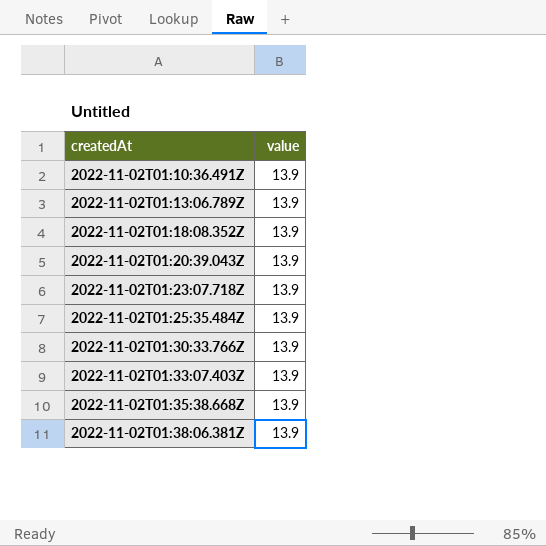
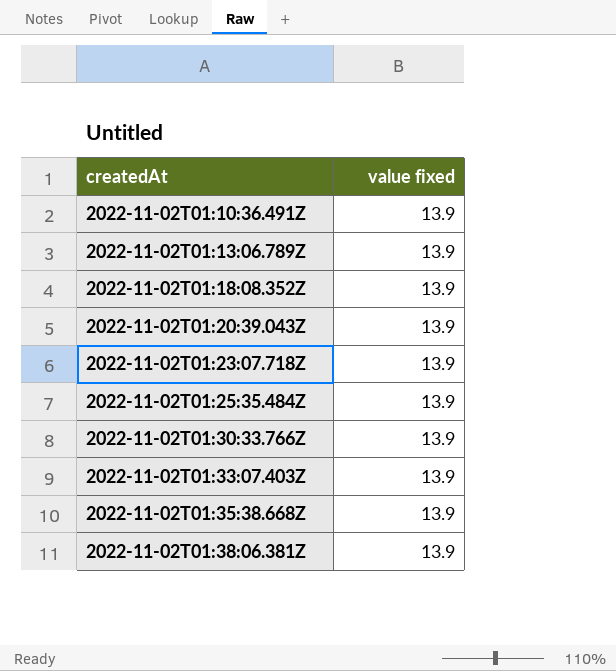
column name: value -> value fixed

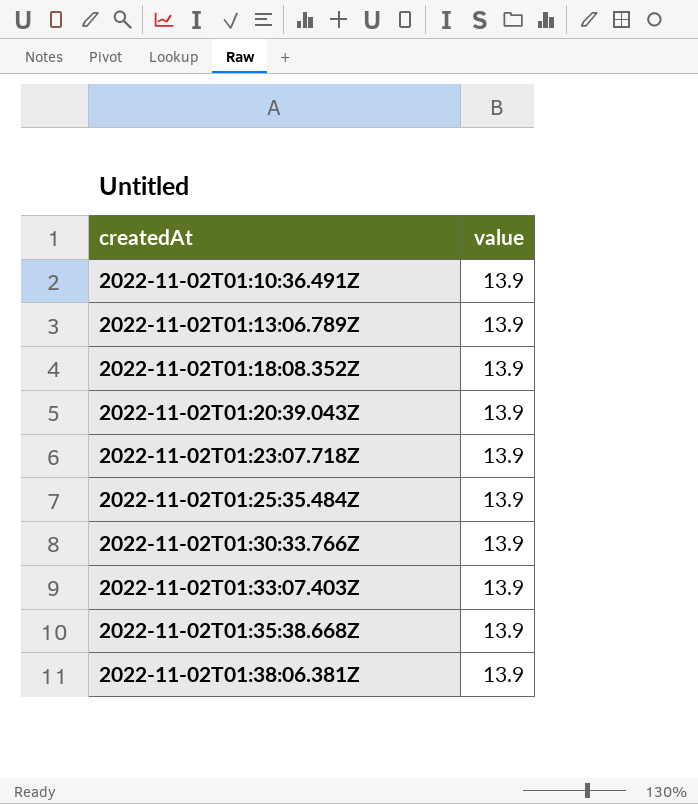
column name: value fixed -> value

